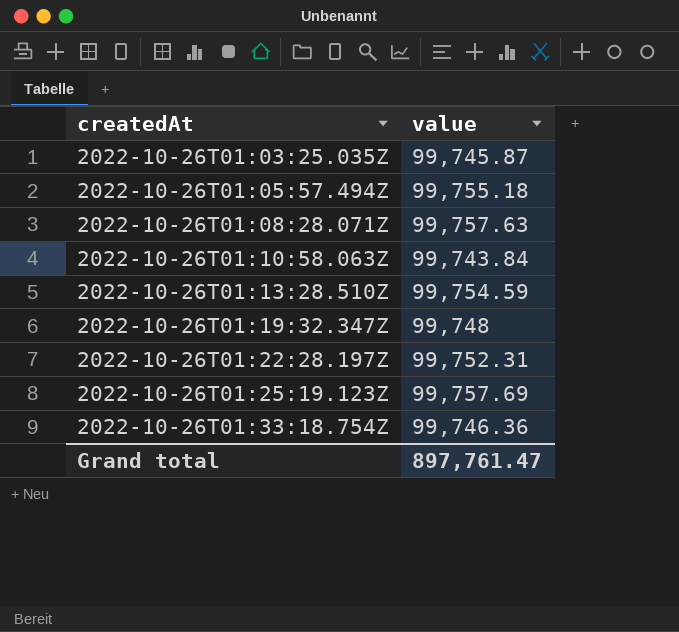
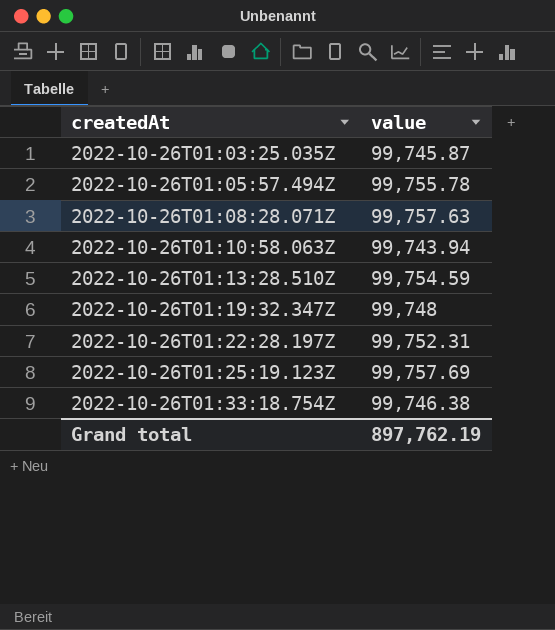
2022-10-26T01:05:57.494Z | value: 99,755.18 -> 99,755.78
2022-10-26T01:10:58.063Z | value: 99,743.84 -> 99,743.94
2022-10-26T01:33:18.754Z | value: 99,746.36 -> 99,746.38
Grand total | value: 897,761.47 -> 897,762.19

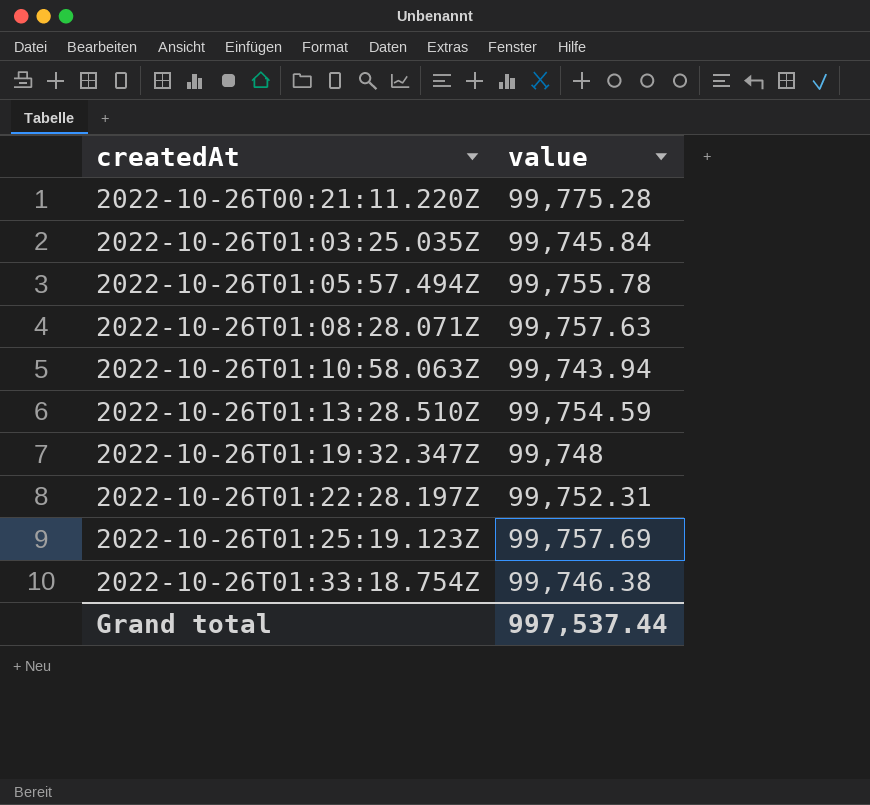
row 2022-10-26T00:21:11.220Z: none -> 99,775.28
2022-10-26T01:03:25.035Z | value: 99,745.87 -> 99,745.84
Grand total | value: 897,762.19 -> 997,537.44

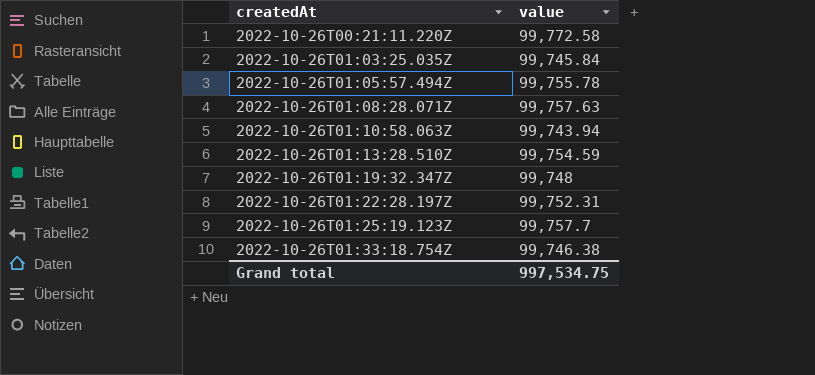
2022-10-26T00:21:11.220Z | value: 99,775.28 -> 99,772.58
2022-10-26T01:25:19.123Z | value: 99,757.69 -> 99,757.7
Grand total | value: 997,537.44 -> 997,534.75

